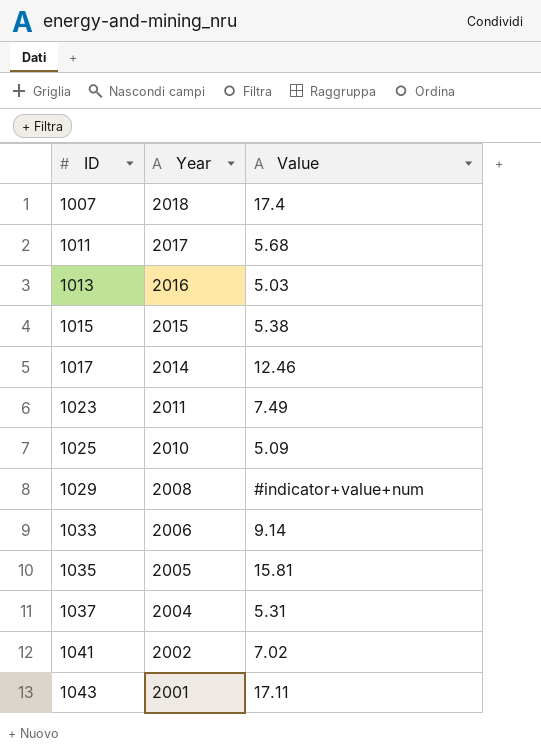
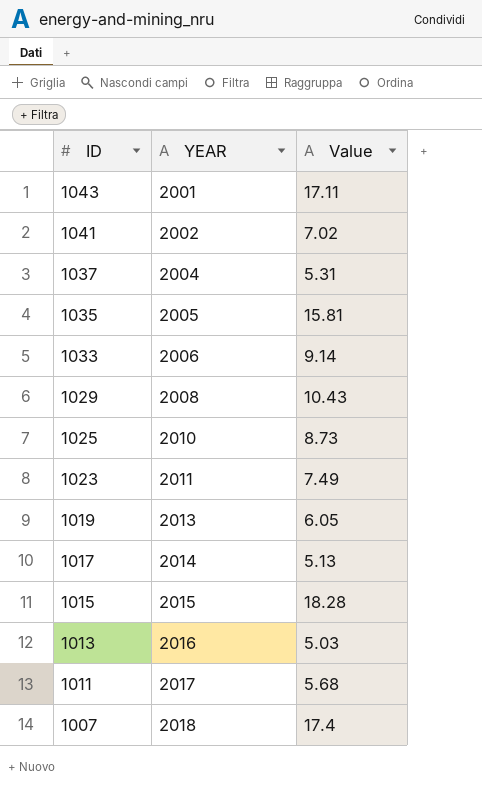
row order: ID ascending -> ID descending
column name: Year -> YEAR
1029 | Value: #indicator+value+num -> 10.43
1025 | Value: 5.09 -> 8.73
row 1019: none -> 2013 | 6.05
1017 | Value: 12.46 -> 5.13
1015 | Value: 5.38 -> 18.28

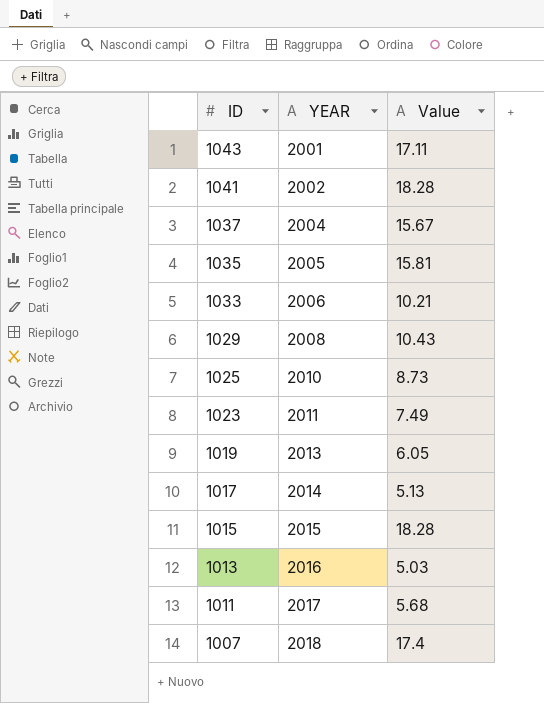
1041 | Value: 7.02 -> 18.28
1037 | Value: 5.31 -> 15.67
1033 | Value: 9.14 -> 10.21

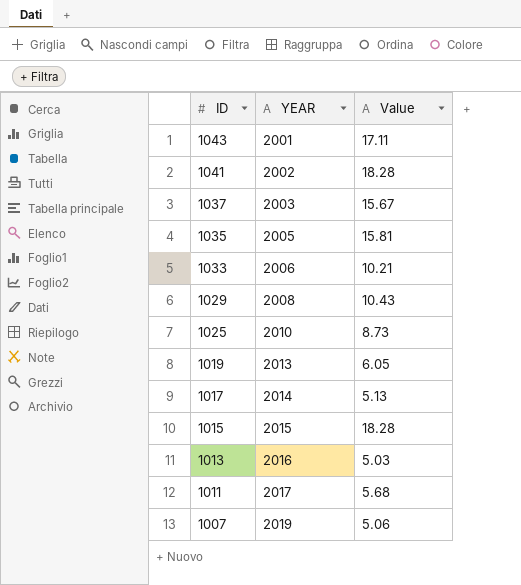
row 1023: 2011 | 7.49 -> none
1037 | YEAR: 2004 -> 2003
1007 | YEAR: 2018 -> 2019
1007 | Value: 17.4 -> 5.06

